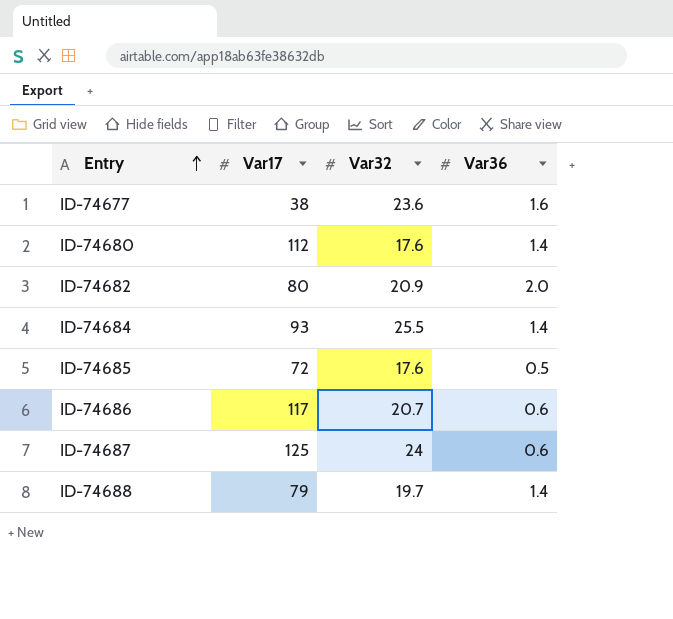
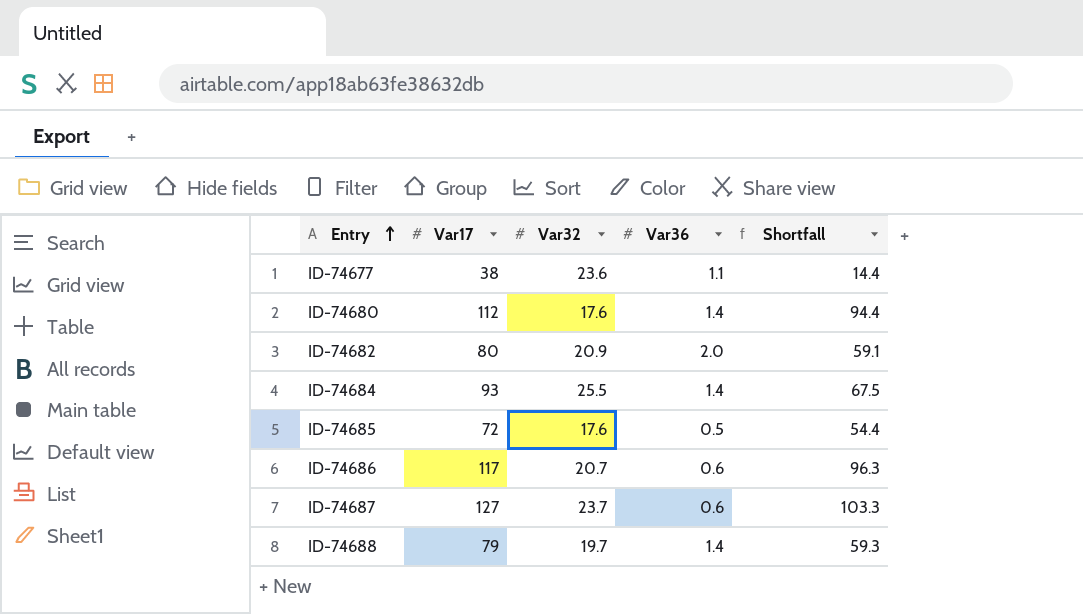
column Shortfall | formula: none -> [Var17] - [Var32]
ID-74677 | Var36: 1.6 -> 1.1
ID-74687 | Var17: 125 -> 127
ID-74687 | Var32: 24 -> 23.7

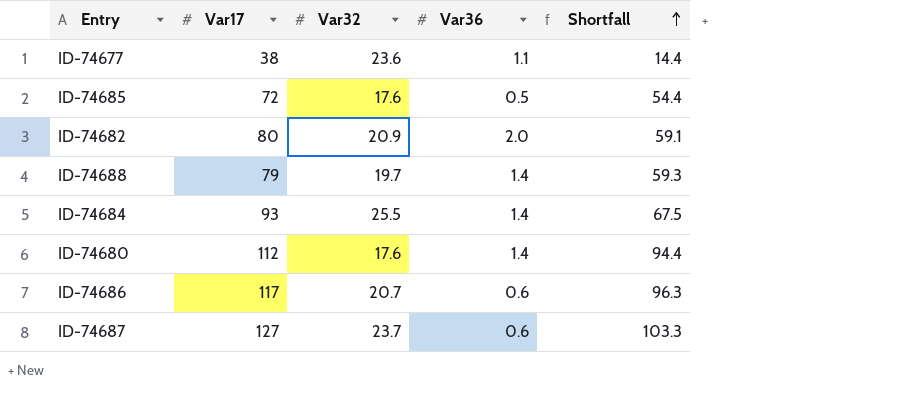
row order: Entry ascending -> Shortfall ascending

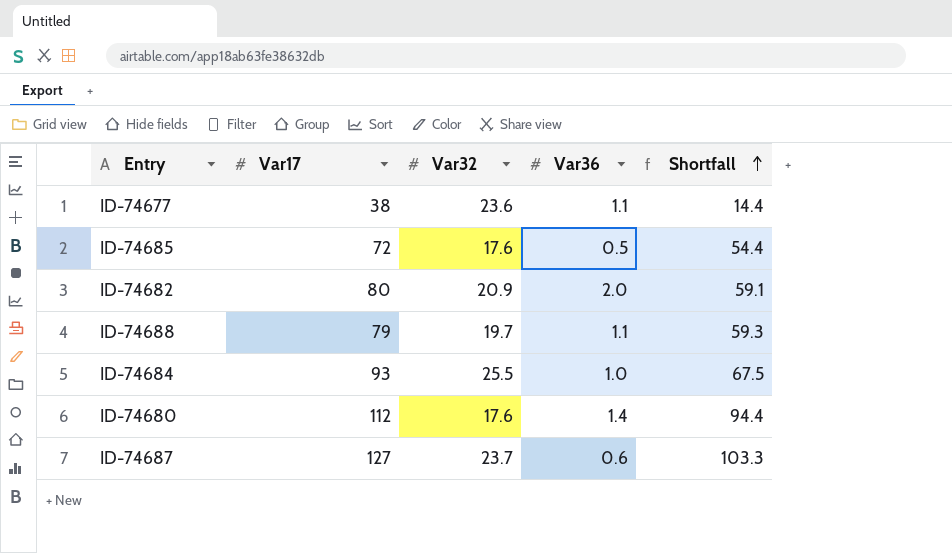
row ID-74686: 117 | 20.7 | 0.6 | 96.3 -> none
ID-74688 | Var36: 1.4 -> 1.1
ID-74684 | Var36: 1.4 -> 1.0

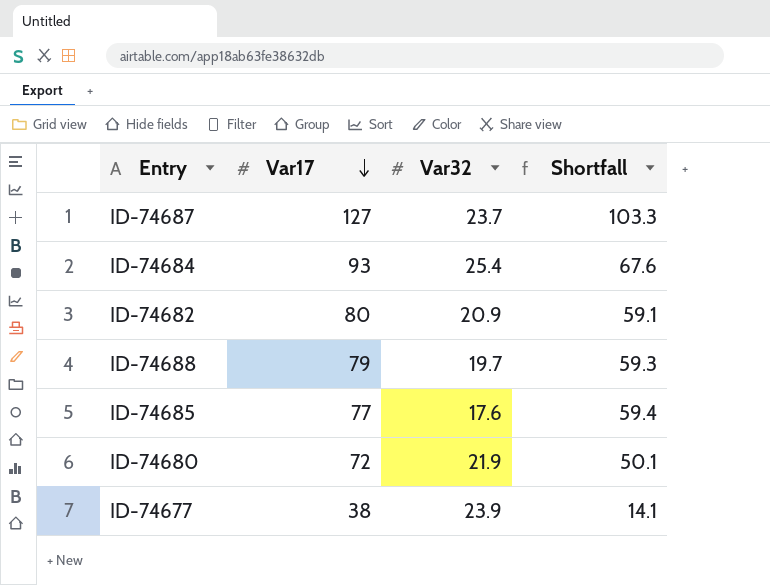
row order: Shortfall ascending -> Var17 descending
column Var36 | position: 4 -> none
ID-74684 | Var32: 25.5 -> 25.4
ID-74684 | Shortfall: 67.5 -> 67.6
ID-74685 | Var17: 72 -> 77
ID-74685 | Shortfall: 54.4 -> 59.4
ID-74680 | Var17: 112 -> 72
ID-74680 | Var32: 17.6 -> 21.9
ID-74680 | Shortfall: 94.4 -> 50.1
ID-74677 | Var32: 23.6 -> 23.9
ID-74677 | Shortfall: 14.4 -> 14.1

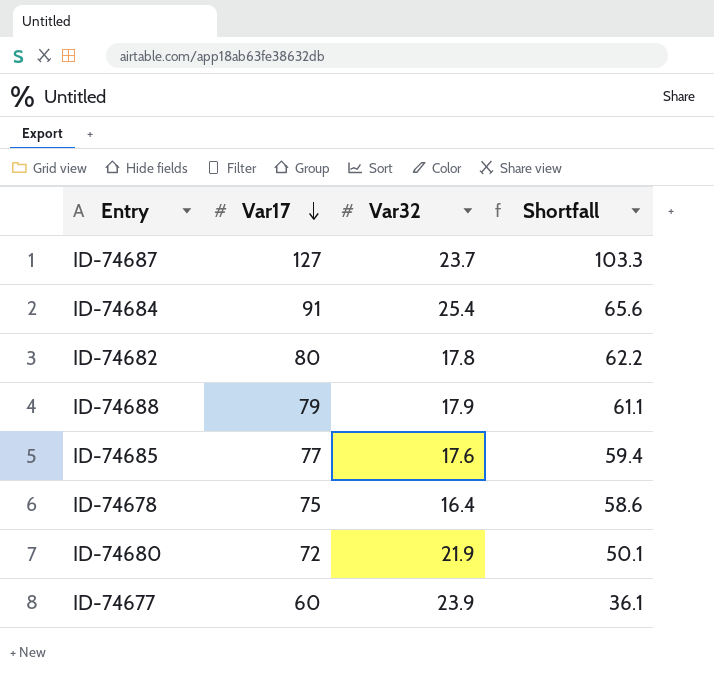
ID-74684 | Var17: 93 -> 91
ID-74684 | Shortfall: 67.6 -> 65.6
ID-74682 | Var32: 20.9 -> 17.8
ID-74682 | Shortfall: 59.1 -> 62.2
ID-74688 | Var32: 19.7 -> 17.9
ID-74688 | Shortfall: 59.3 -> 61.1
row ID-74678: none -> 75 | 16.4 | 58.6
ID-74677 | Var17: 38 -> 60
ID-74677 | Shortfall: 14.1 -> 36.1

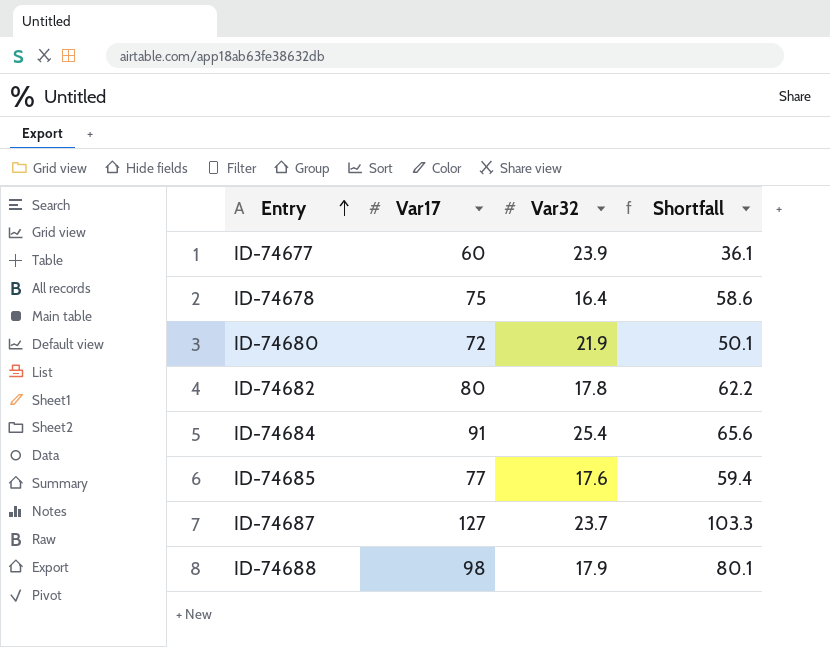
row order: Var17 descending -> Entry ascending
ID-74688 | Var17: 79 -> 98
ID-74688 | Shortfall: 61.1 -> 80.1

